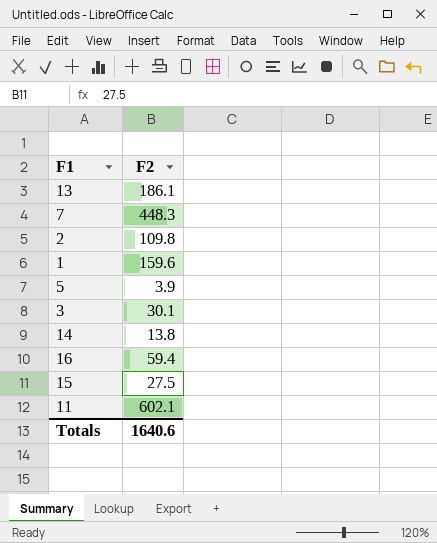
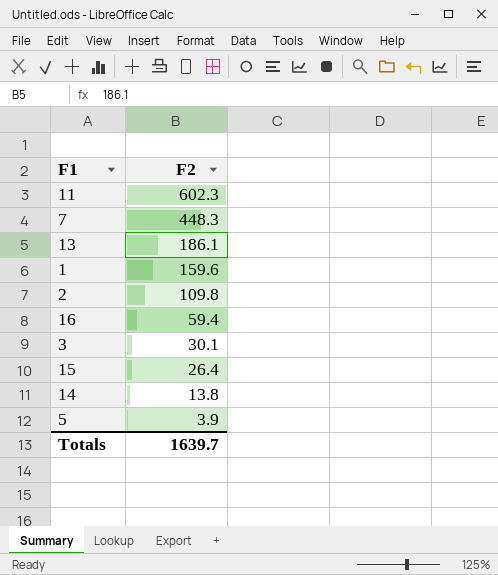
row order: none -> F2 descending
11 | F2: 602.1 -> 602.3
15 | F2: 27.5 -> 26.4
Totals | F2: 1640.6 -> 1639.7

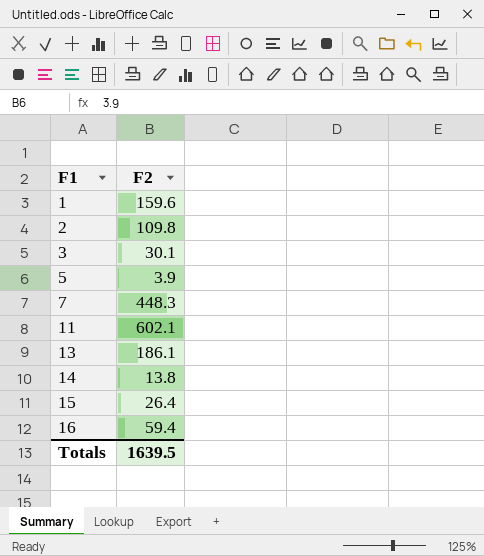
row order: F2 descending -> F1 ascending
11 | F2: 602.3 -> 602.1
Totals | F2: 1639.7 -> 1639.5

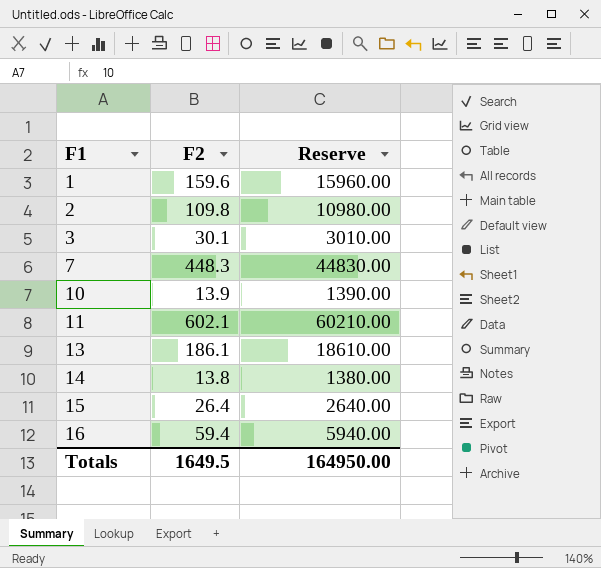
column Reserve | formula: none -> [F2] * 100
row 5: 3.9 -> none
row 10: none -> 13.9 | 1390.00
Totals | F2: 1639.5 -> 1649.5

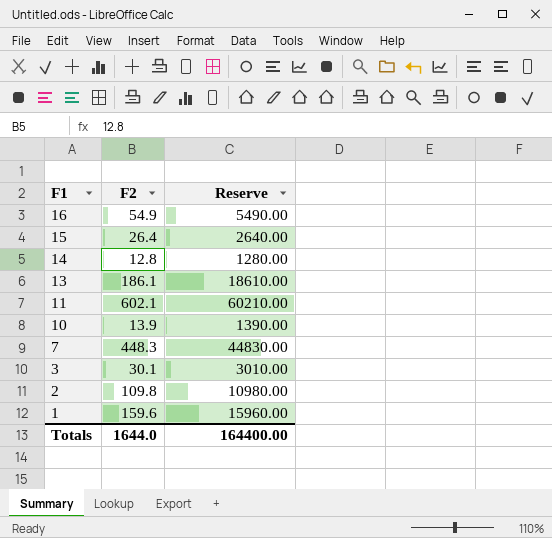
row order: F1 ascending -> F1 descending
16 | F2: 59.4 -> 54.9
16 | Reserve: 5940.00 -> 5490.00
14 | F2: 13.8 -> 12.8
14 | Reserve: 1380.00 -> 1280.00
Totals | F2: 1649.5 -> 1644.0
Totals | Reserve: 164950.00 -> 164400.00

